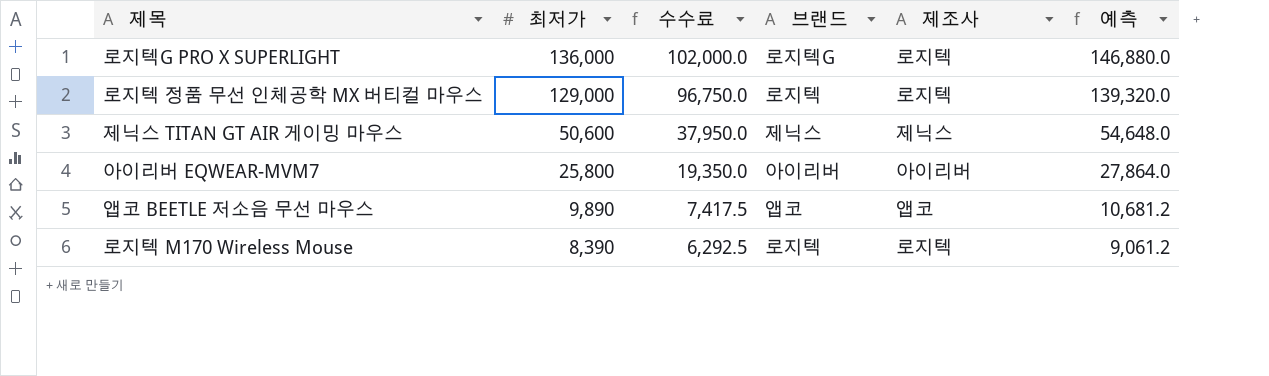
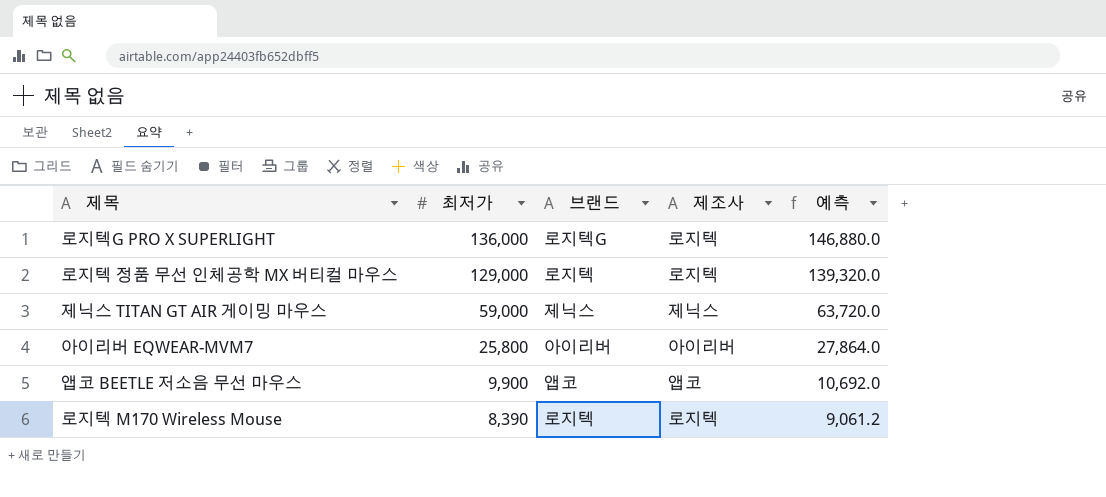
column 수수료 | formula: [최저가] * 0.75 -> none
제닉스 TITAN GT AIR 게이밍 마우스 | 최저가: 50,600 -> 59,000
제닉스 TITAN GT AIR 게이밍 마우스 | 예측: 54,648.0 -> 63,720.0
앱코 BEETLE 저소음 무선 마우스 | 최저가: 9,890 -> 9,900
앱코 BEETLE 저소음 무선 마우스 | 예측: 10,681.2 -> 10,692.0

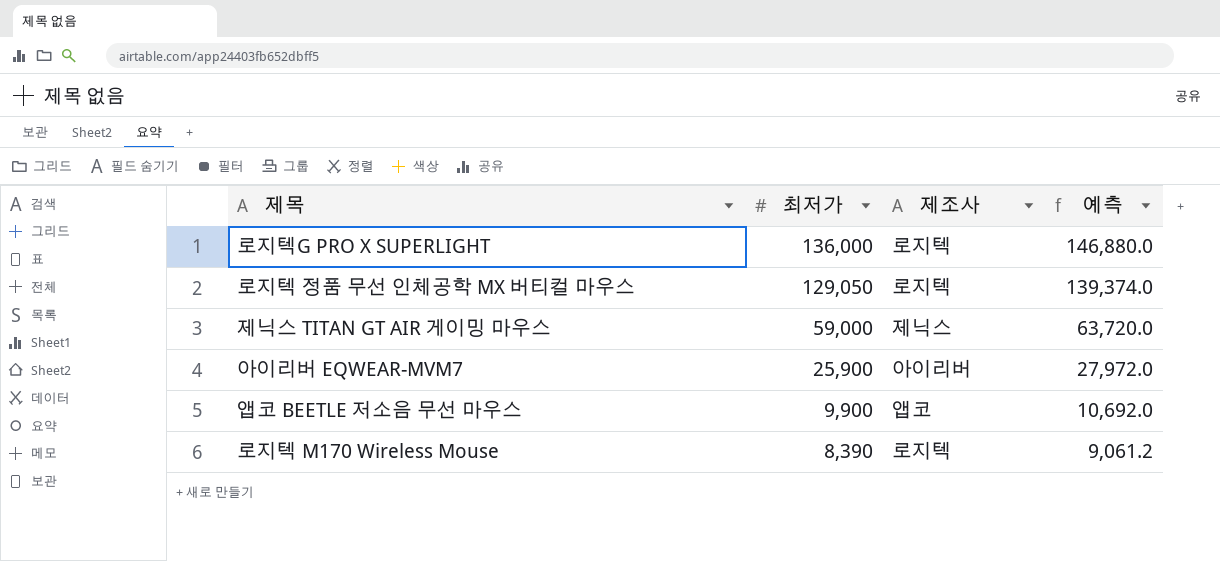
column 브랜드 | position: 3 -> none
로지텍 정품 무선 인체공학 MX 버티컬 마우스 | 최저가: 129,000 -> 129,050
로지텍 정품 무선 인체공학 MX 버티컬 마우스 | 예측: 139,320.0 -> 139,374.0
아이리버 EQWEAR-MVM7 | 최저가: 25,800 -> 25,900
아이리버 EQWEAR-MVM7 | 예측: 27,864.0 -> 27,972.0

